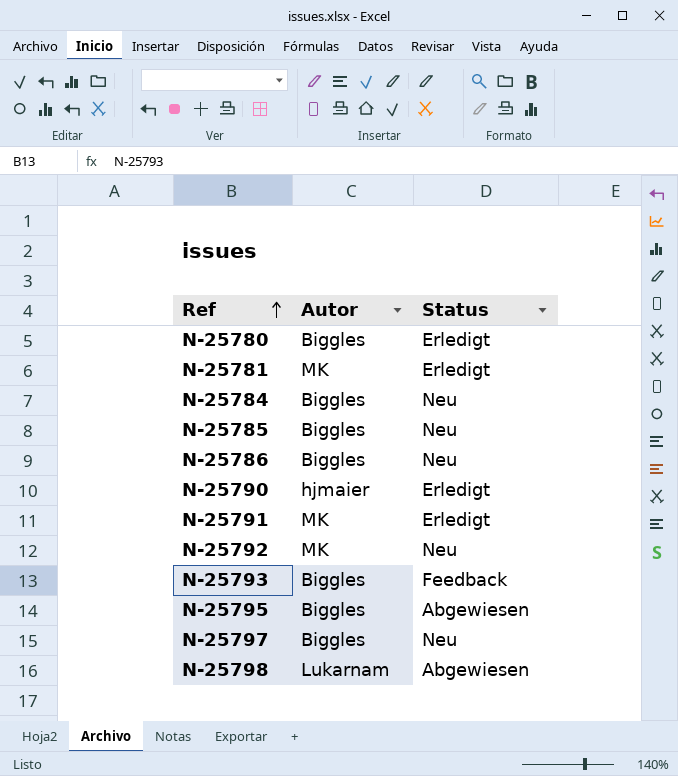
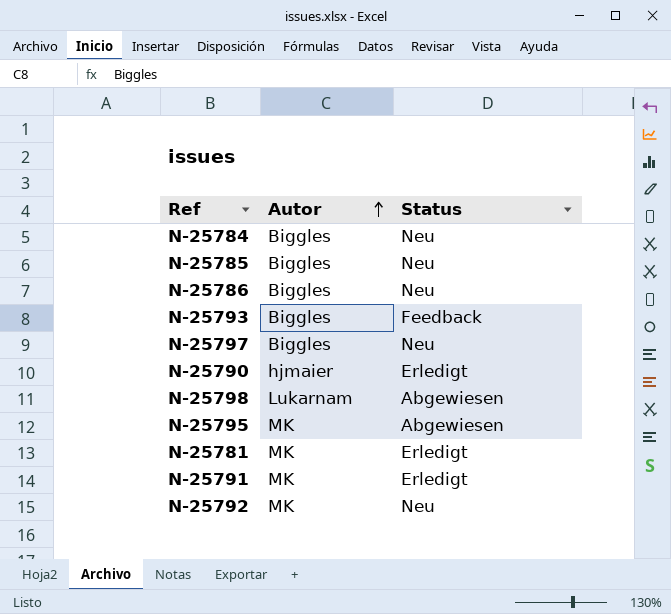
row order: Ref ascending -> Autor ascending
row N-25780: Biggles | Erledigt -> none
N-25795 | Autor: Biggles -> MK

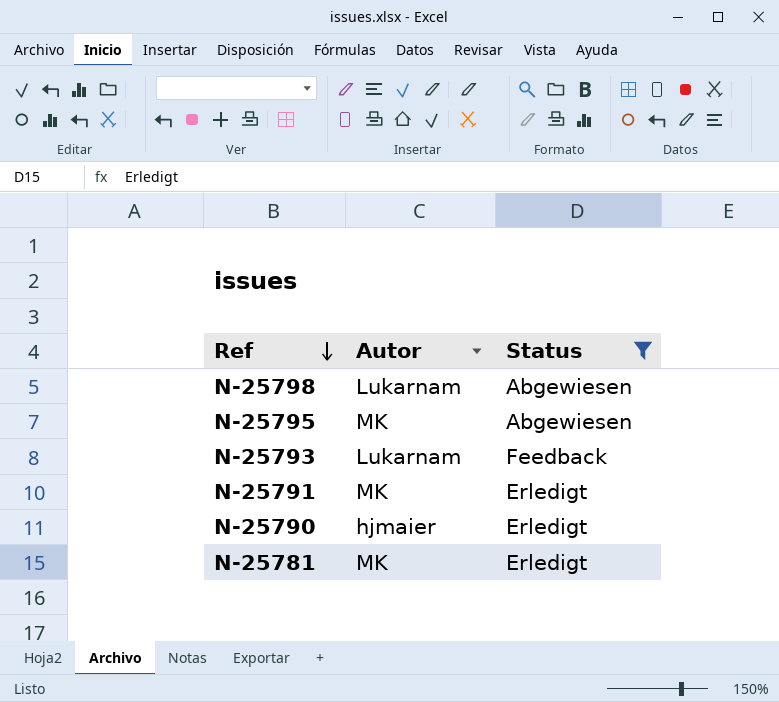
filter: none -> Status != Neu
row order: Autor ascending -> Ref descending
N-25793 | Autor: Biggles -> Lukarnam

